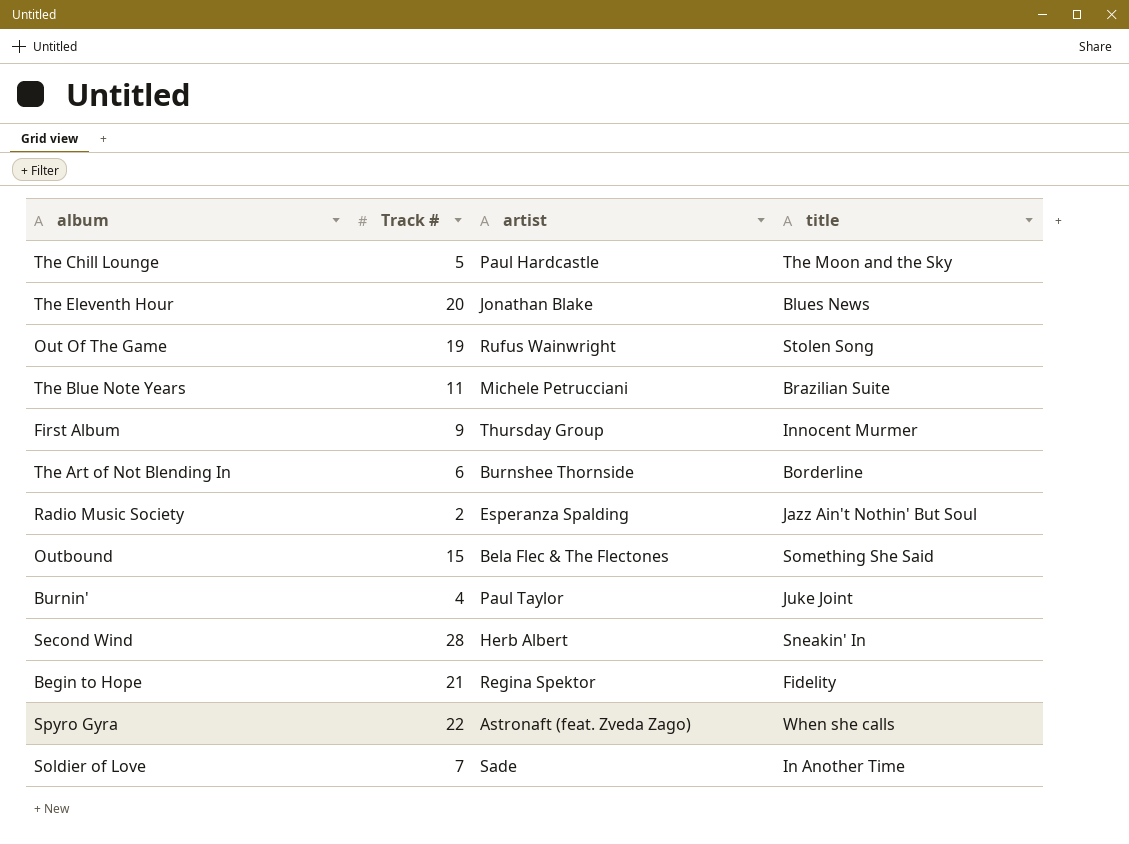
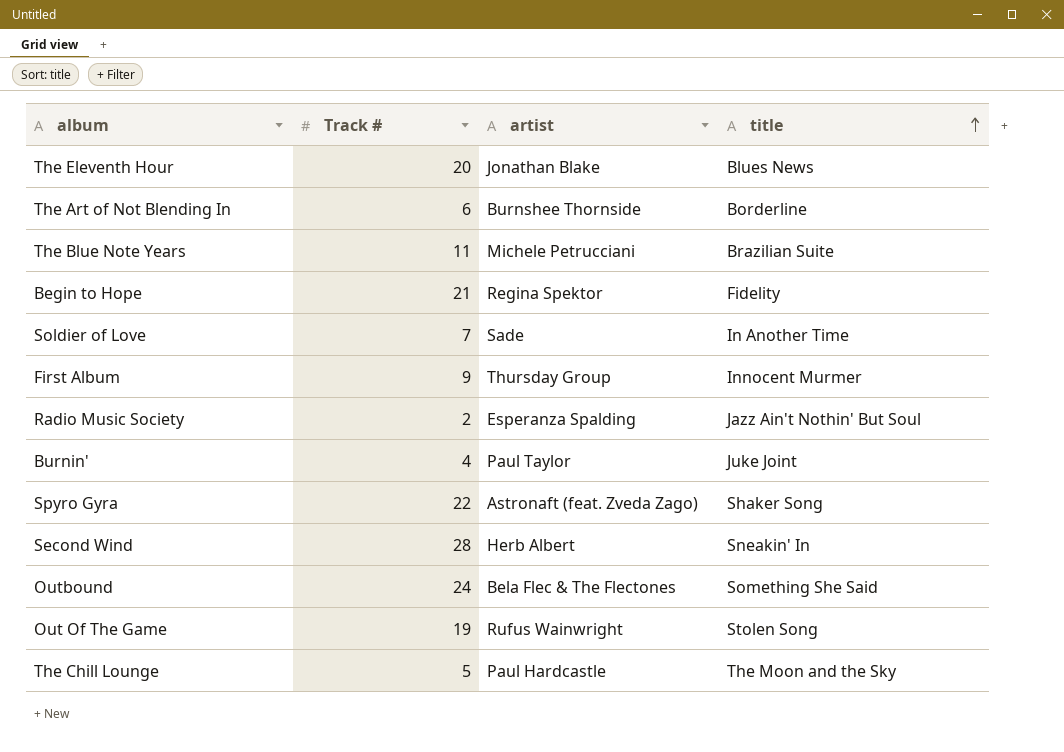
row order: none -> title ascending
Spyro Gyra | title: When she calls -> Shaker Song
Outbound | Track #: 15 -> 24

